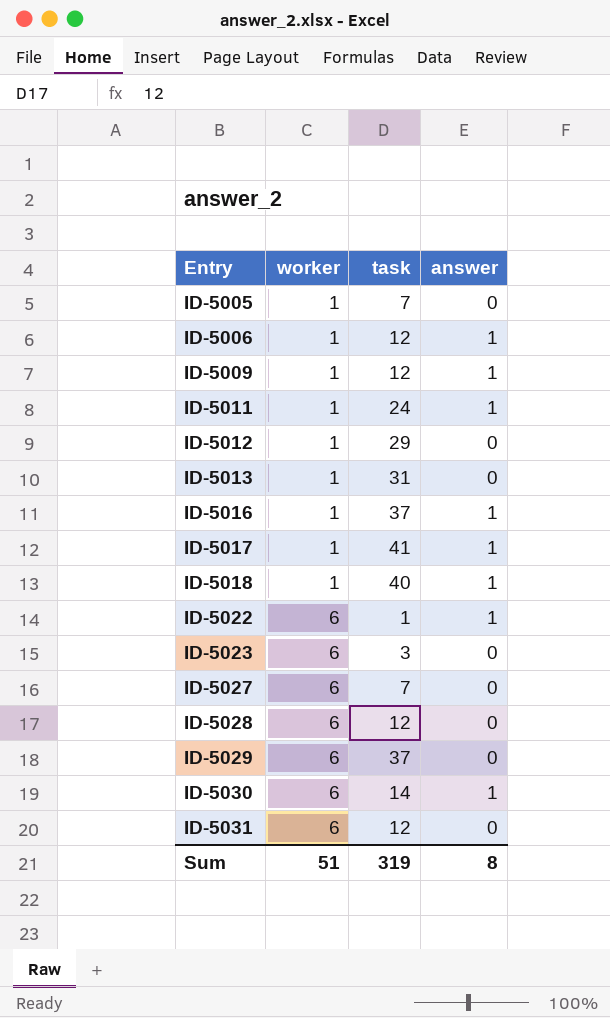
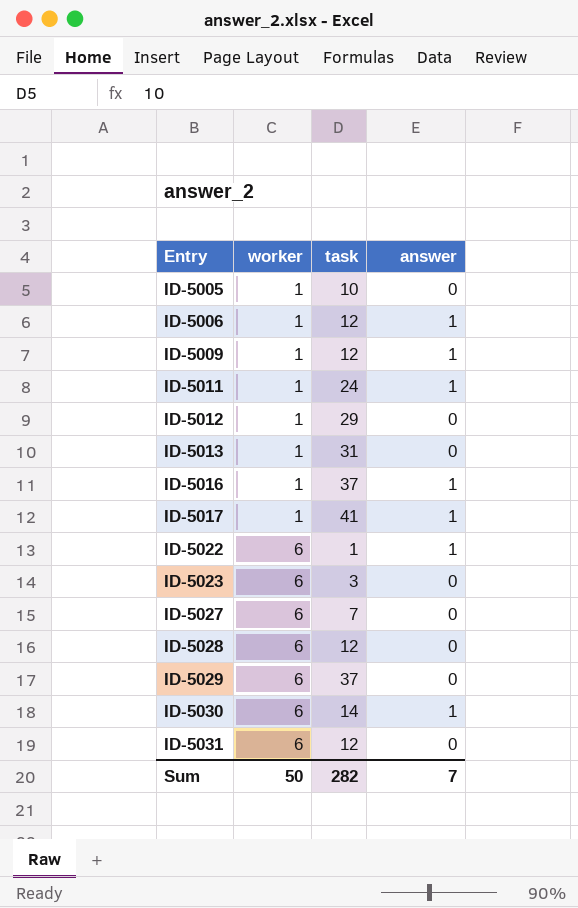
row ID-5018: 1 | 40 | 1 -> none
ID-5005 | task: 7 -> 10
Sum | worker: 51 -> 50
Sum | task: 319 -> 282
Sum | answer: 8 -> 7

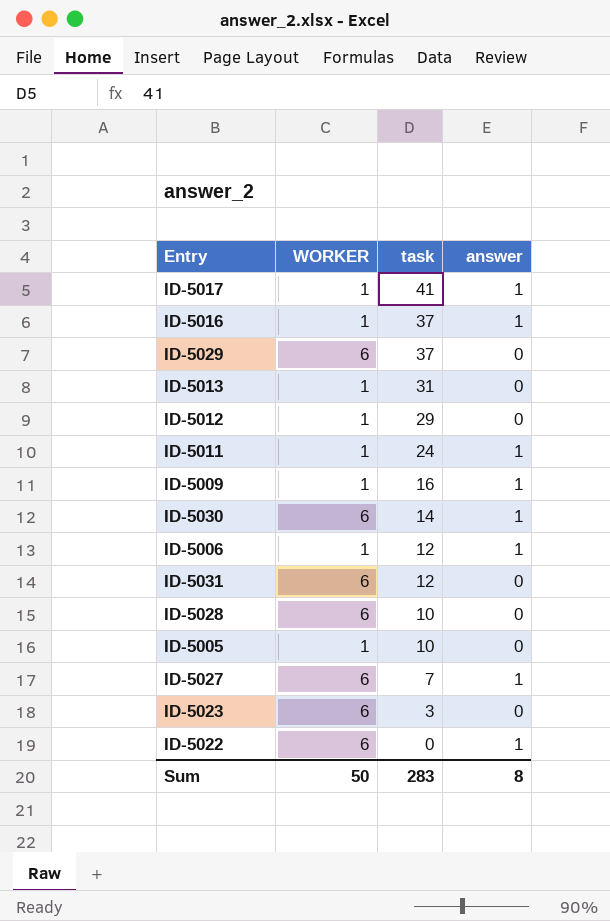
row order: Entry ascending -> task descending
column name: worker -> WORKER
ID-5009 | task: 12 -> 16
ID-5028 | task: 12 -> 10
ID-5027 | answer: 0 -> 1
ID-5022 | task: 1 -> 0
Sum | task: 282 -> 283
Sum | answer: 7 -> 8

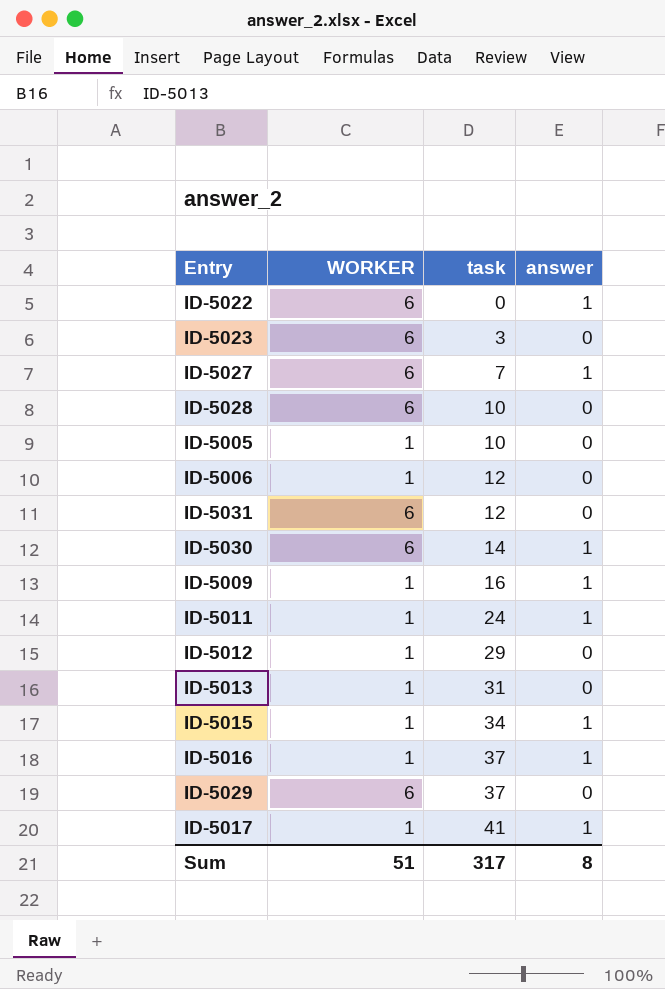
row order: task descending -> task ascending
ID-5006 | answer: 1 -> 0
row ID-5015: none -> 1 | 34 | 1
Sum | WORKER: 50 -> 51
Sum | task: 283 -> 317

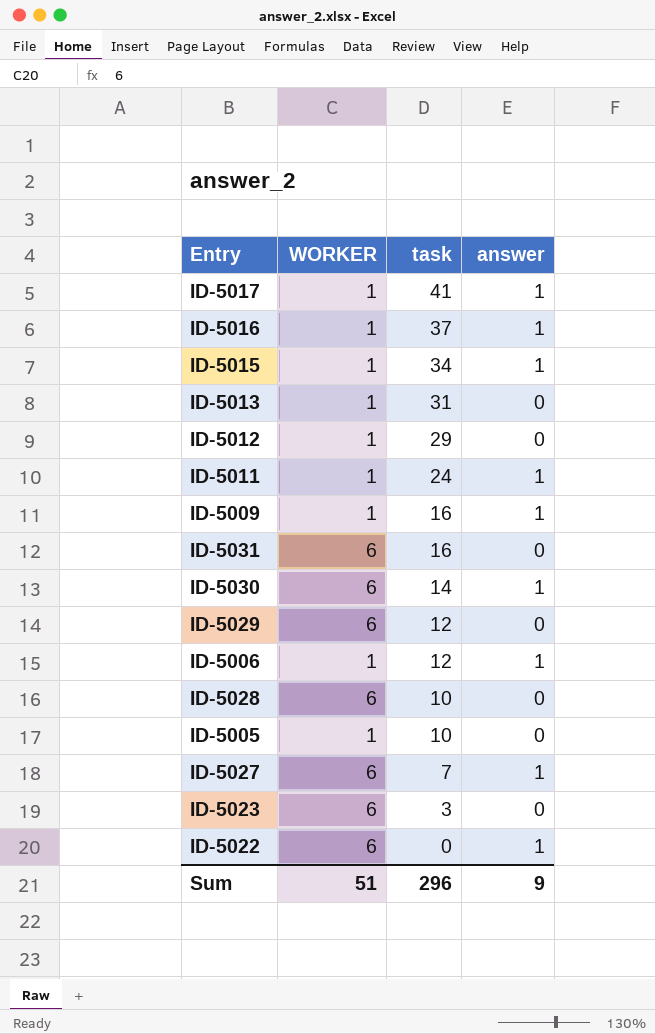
row order: task ascending -> task descending
ID-5031 | task: 12 -> 16
ID-5029 | task: 37 -> 12
ID-5006 | answer: 0 -> 1
Sum | task: 317 -> 296
Sum | answer: 8 -> 9

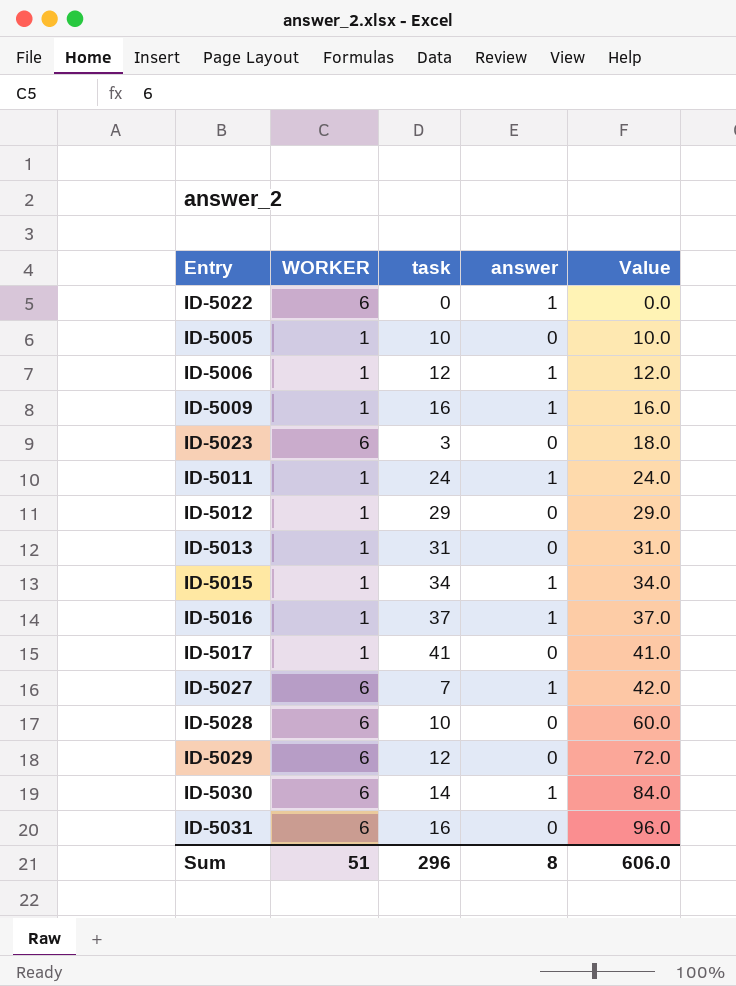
row order: task descending -> Value ascending
column Value | formula: none -> [WORKER] * [task]
ID-5017 | answer: 1 -> 0
Sum | answer: 9 -> 8

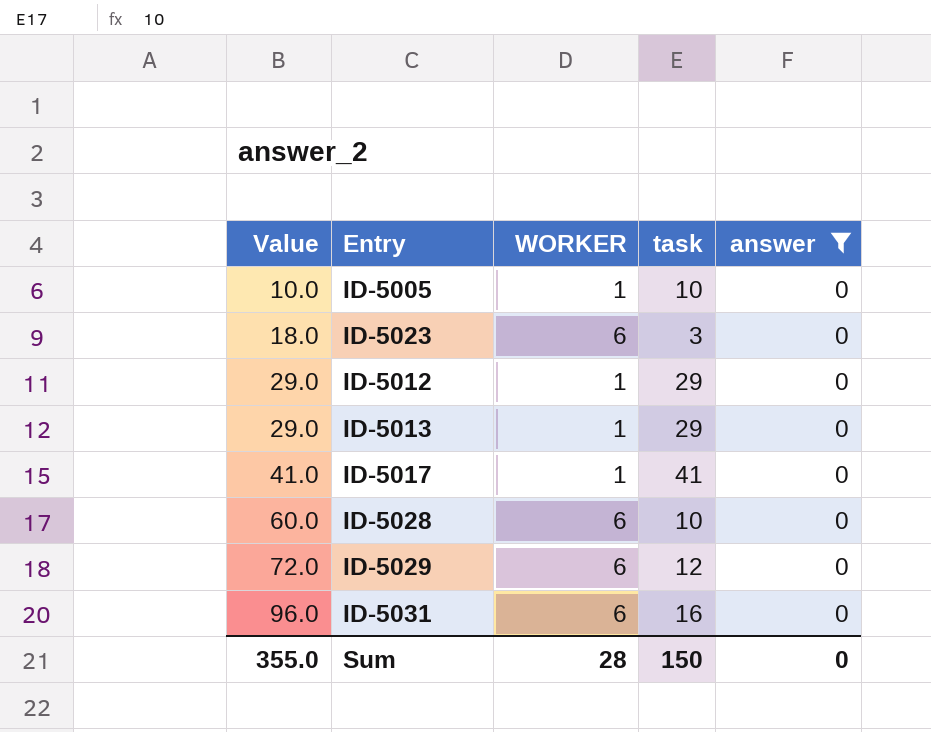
filter: none -> answer = 0
column Value | position: 5 -> 1
ID-5013 | Value: 31.0 -> 29.0
ID-5013 | task: 31 -> 29
Sum | Value: 606.0 -> 355.0
Sum | WORKER: 51 -> 28
Sum | task: 296 -> 150
Sum | answer: 8 -> 0

